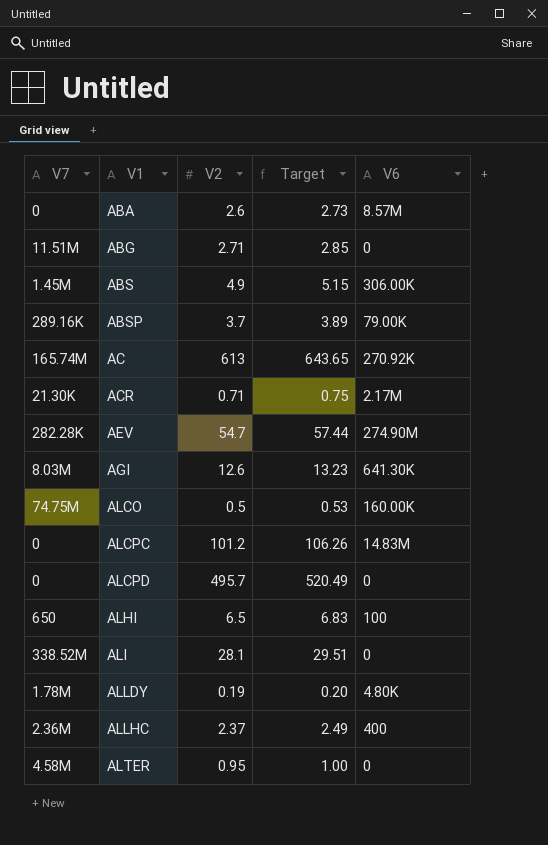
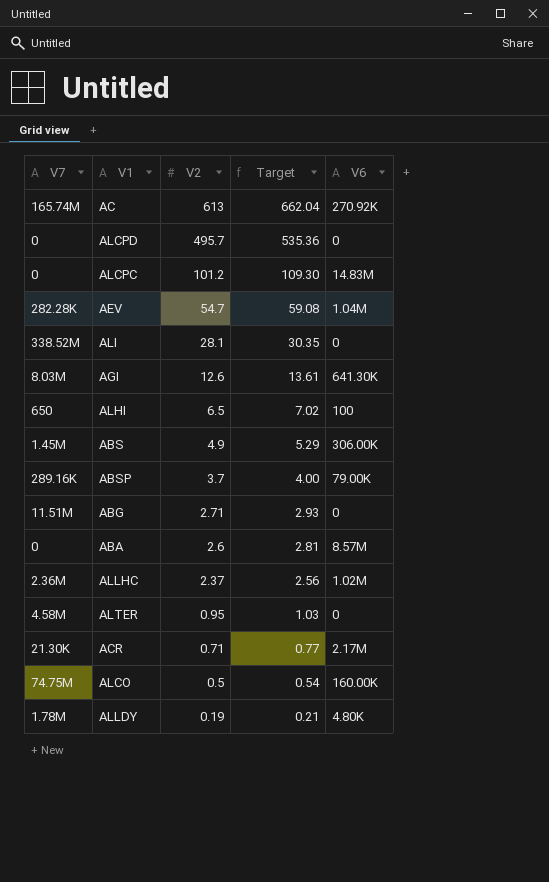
row order: V1 ascending -> V2 descending
column Target | formula: [V2] * 1.05 -> [V2] * 1.08
AEV | V6: 274.90M -> 1.04M
ALLHC | V6: 400 -> 1.02M

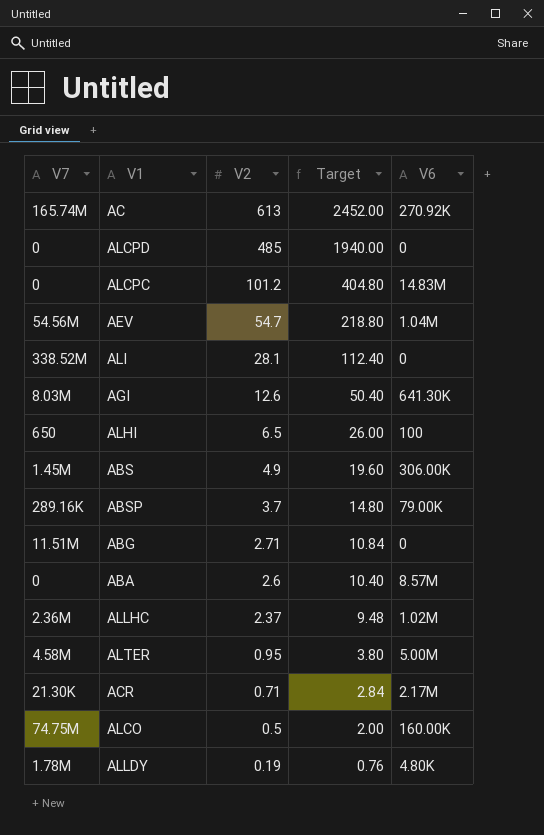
column Target | formula: [V2] * 1.08 -> [V2] * 4
ALCPD | V2: 495.7 -> 485
AEV | V7: 282.28K -> 54.56M
ALTER | V6: 0 -> 5.00M

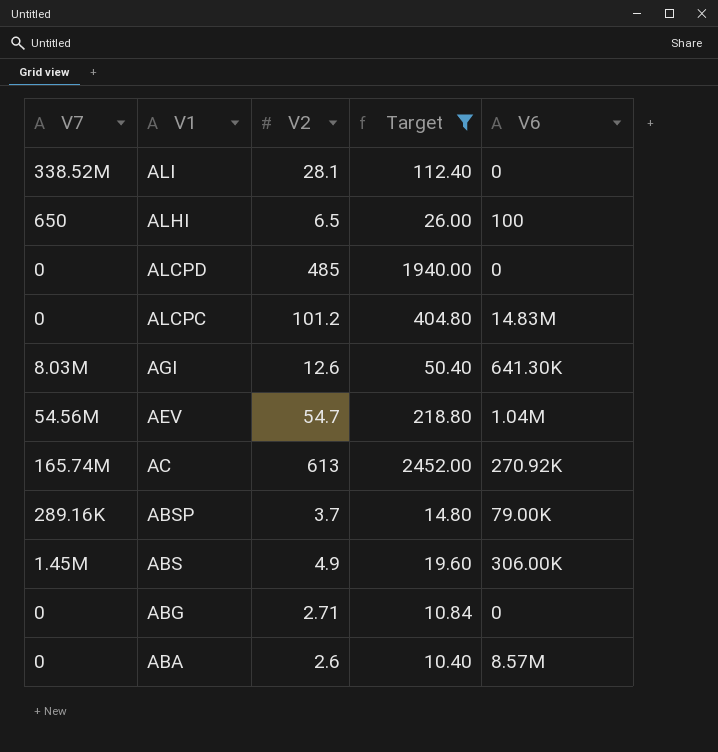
filter: none -> Target >= 10.40
row order: V2 descending -> V1 descending
ABG | V7: 11.51M -> 0

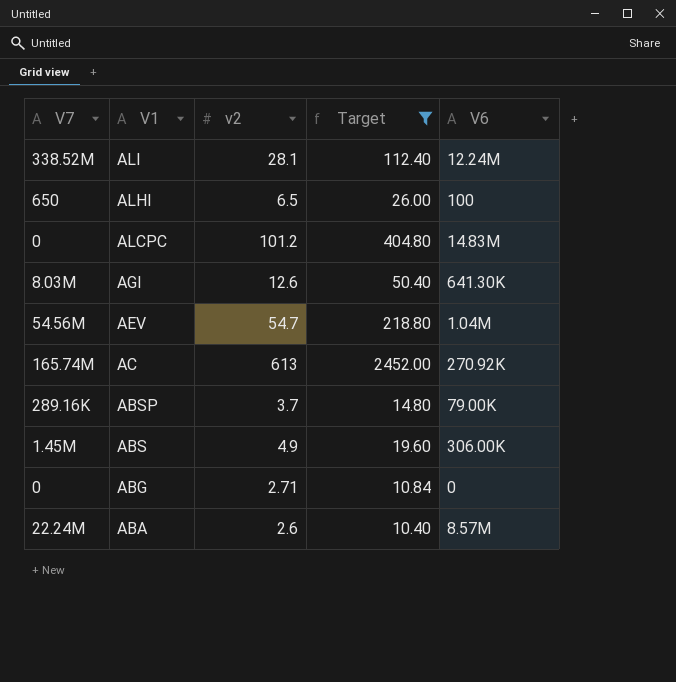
column name: V2 -> v2
row ALCPD: 0 | 485 | 1940.00 | 0 -> none
ALI | V6: 0 -> 12.24M
ABA | V7: 0 -> 22.24M

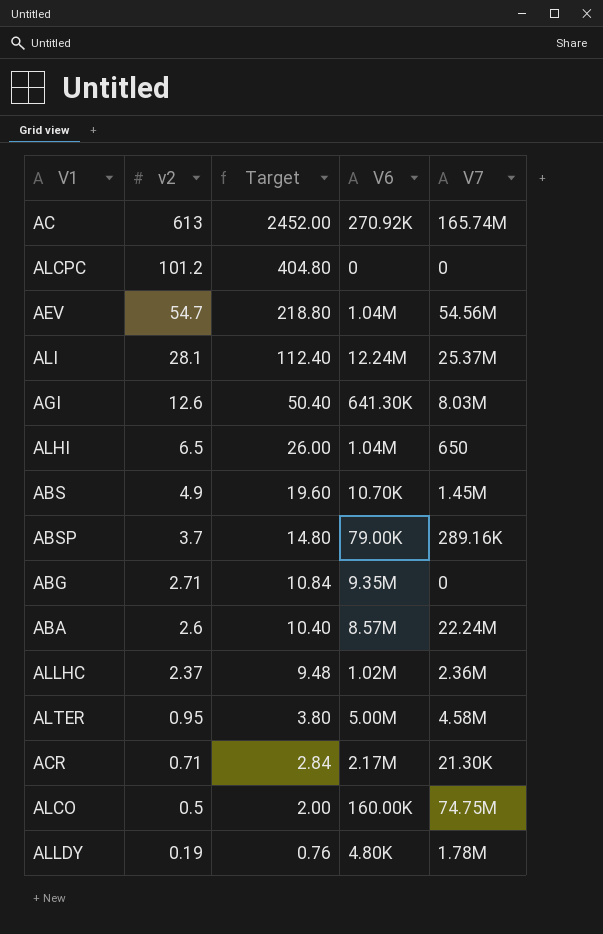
filter: Target >= 10.40 -> none
row order: V1 descending -> v2 descending
column V7 | position: 1 -> 5
ALCPC | V6: 14.83M -> 0
ALI | V7: 338.52M -> 25.37M
ALHI | V6: 100 -> 1.04M
ABS | V6: 306.00K -> 10.70K
ABG | V6: 0 -> 9.35M

